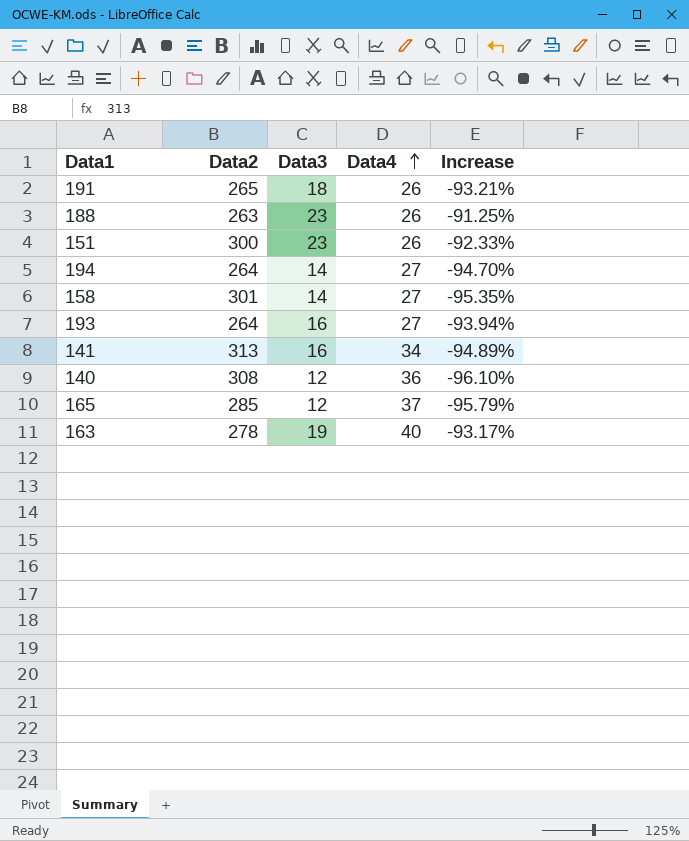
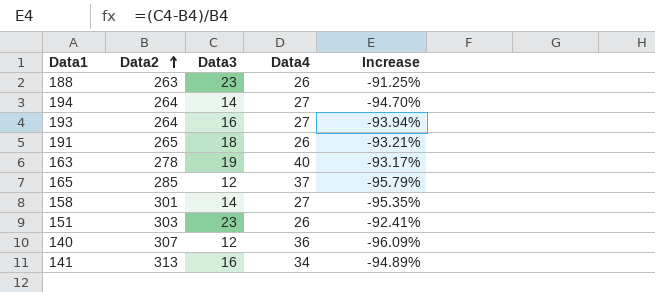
row order: Data4 ascending -> Data2 ascending
151 | Data2: 300 -> 303
151 | Increase: -92.33% -> -92.41%
140 | Data2: 308 -> 307
140 | Increase: -96.10% -> -96.09%

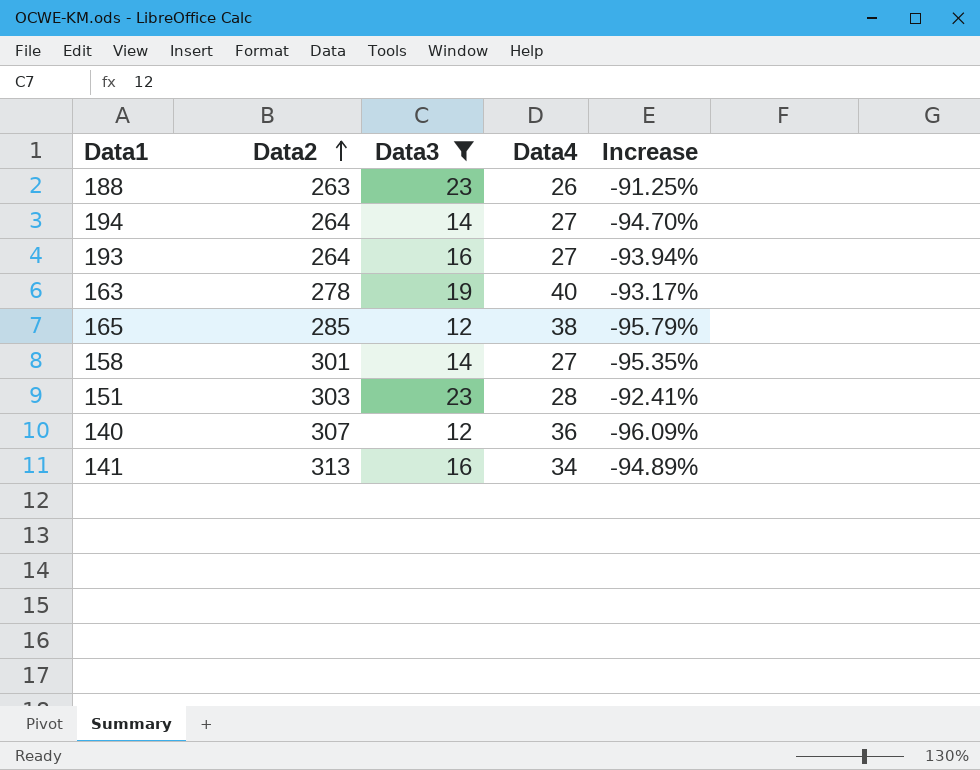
filter: none -> Data3 != 18
165 | Data4: 37 -> 38
151 | Data4: 26 -> 28

